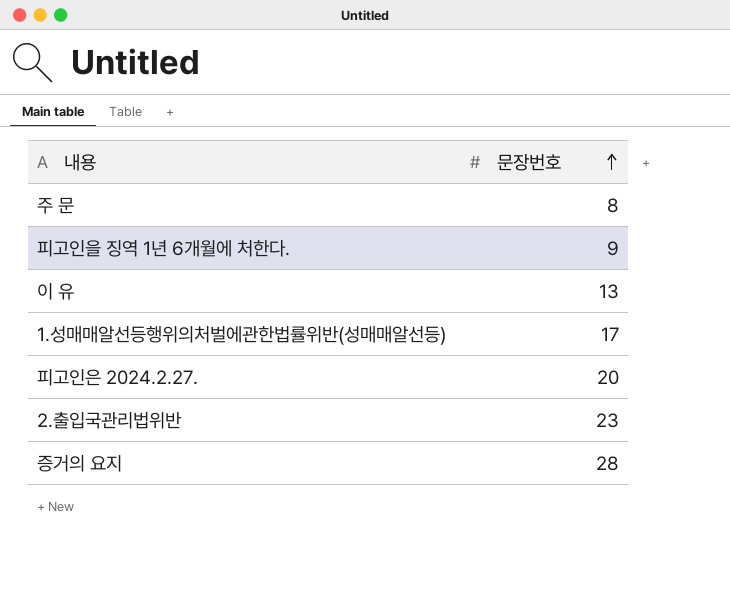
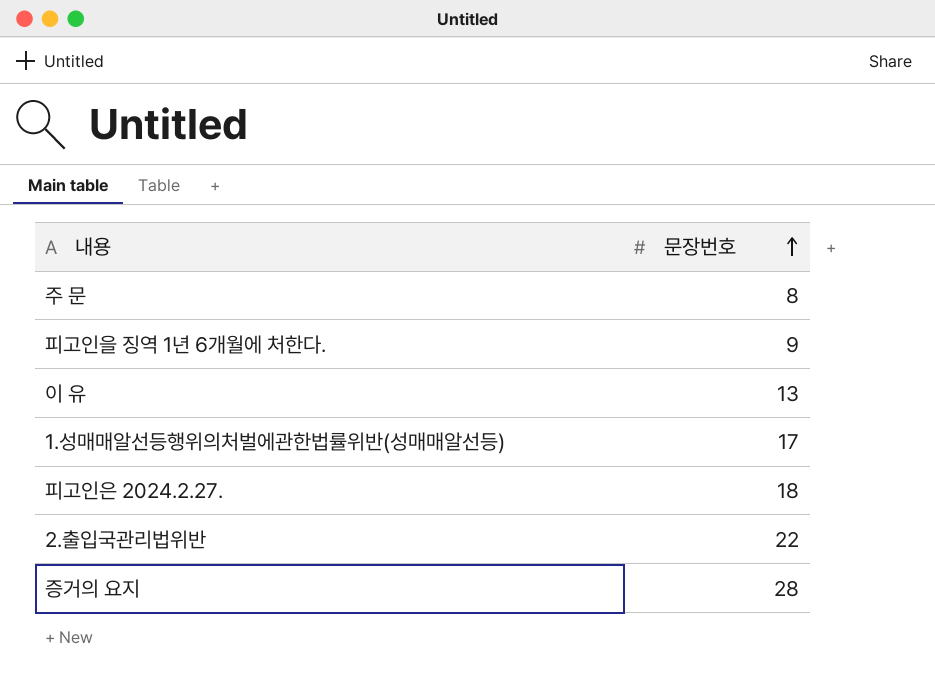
피고인은 2024.2.27. | 문장번호: 20 -> 18
2.출입국관리법위반 | 문장번호: 23 -> 22

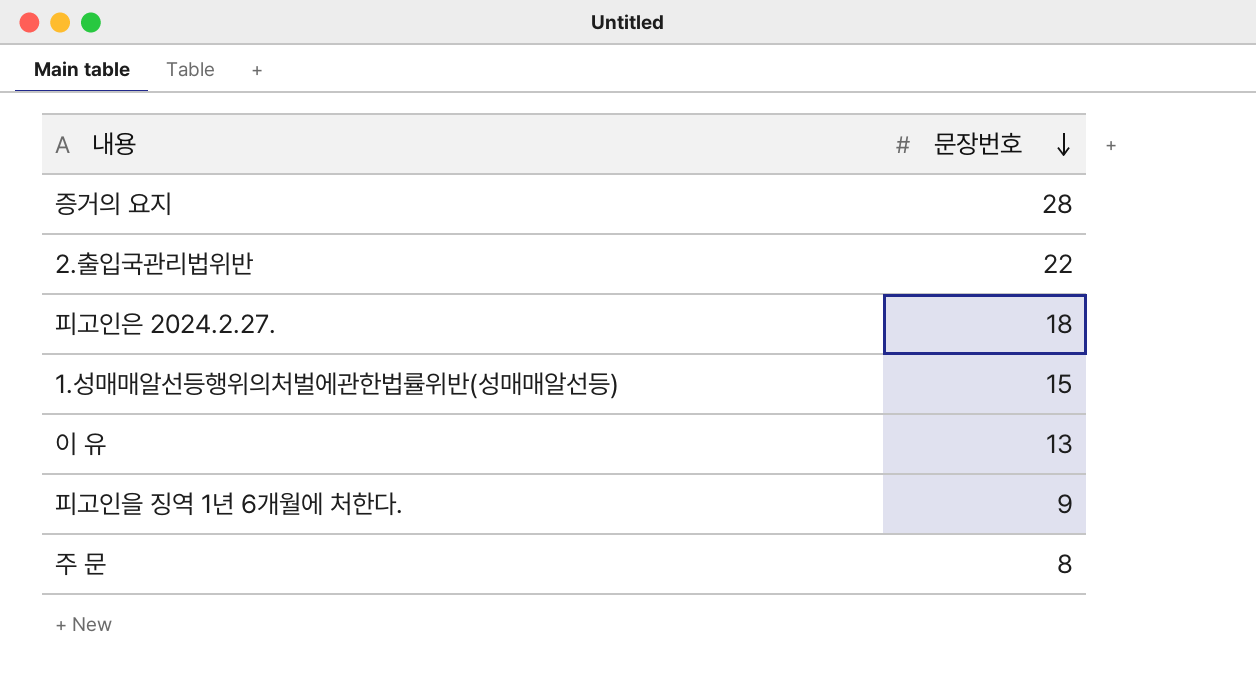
row order: 문장번호 ascending -> 문장번호 descending
1.성매매알선등행위의처벌에관한법률위반(성매매알선등) | 문장번호: 17 -> 15

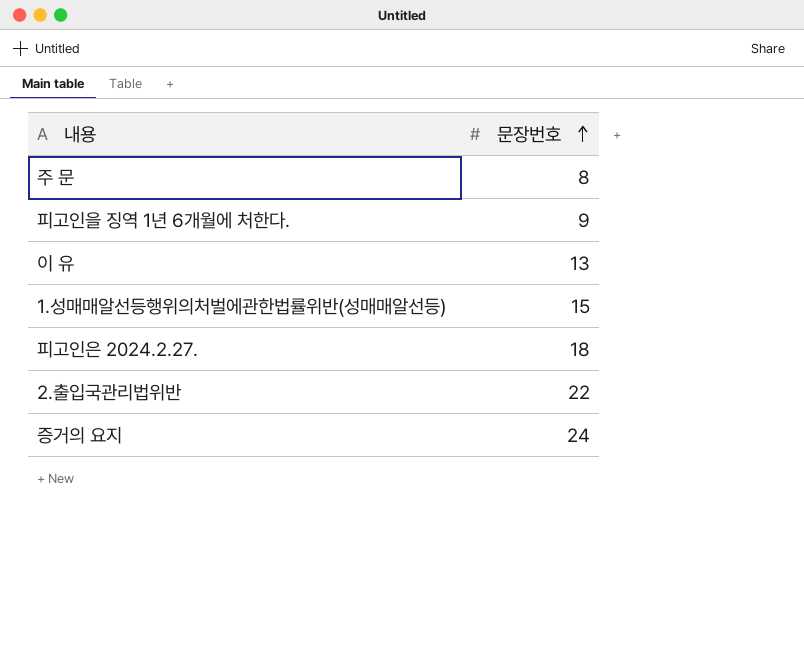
row order: 문장번호 descending -> 문장번호 ascending
증거의 요지 | 문장번호: 28 -> 24

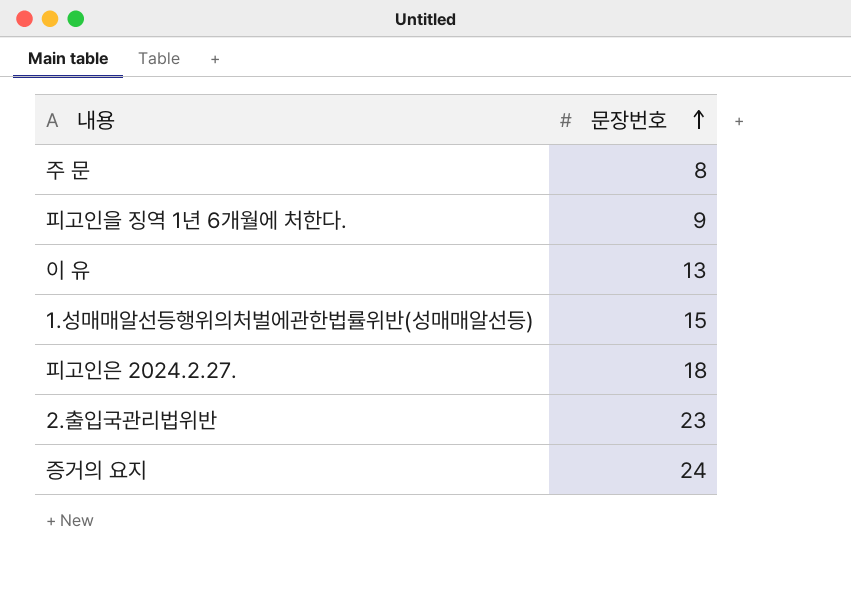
2.출입국관리법위반 | 문장번호: 22 -> 23

